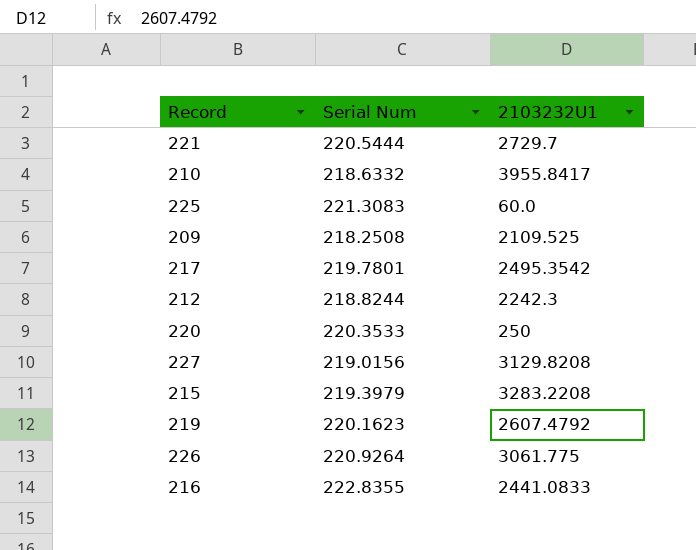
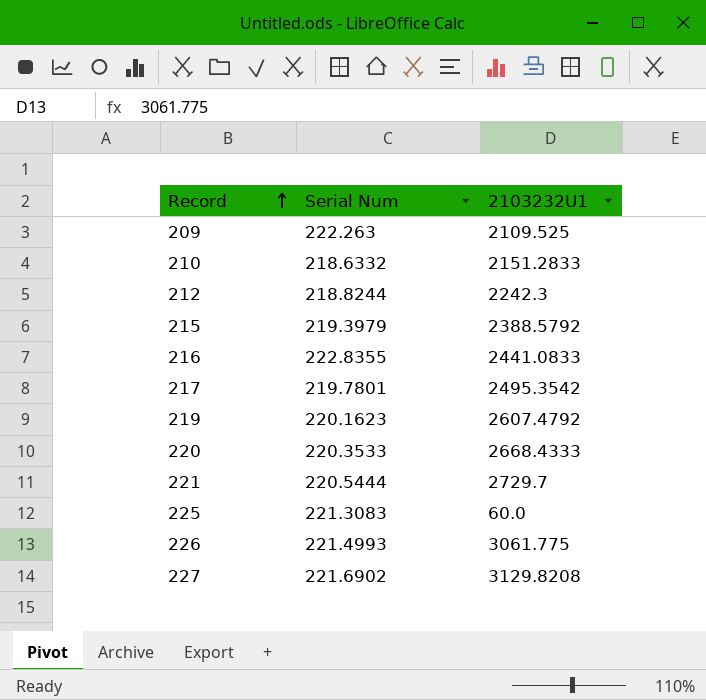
row order: none -> Record ascending
209 | Serial Num: 218.2508 -> 222.263
210 | 2103232U1: 3955.8417 -> 2151.2833
215 | 2103232U1: 3283.2208 -> 2388.5792
220 | 2103232U1: 250 -> 2668.4333
226 | Serial Num: 220.9264 -> 221.4993
227 | Serial Num: 219.0156 -> 221.6902

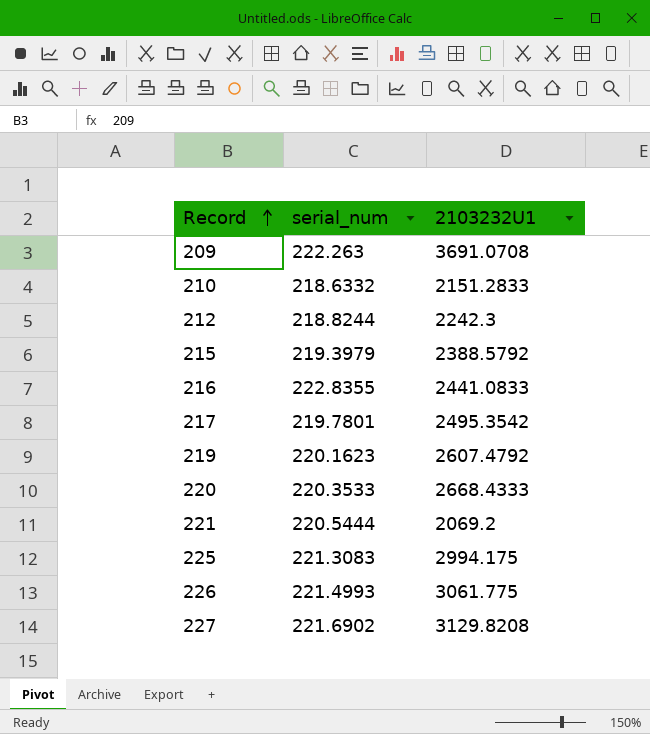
column name: Serial Num -> serial_num
209 | 2103232U1: 2109.525 -> 3691.0708
221 | 2103232U1: 2729.7 -> 2069.2
225 | 2103232U1: 60.0 -> 2994.175

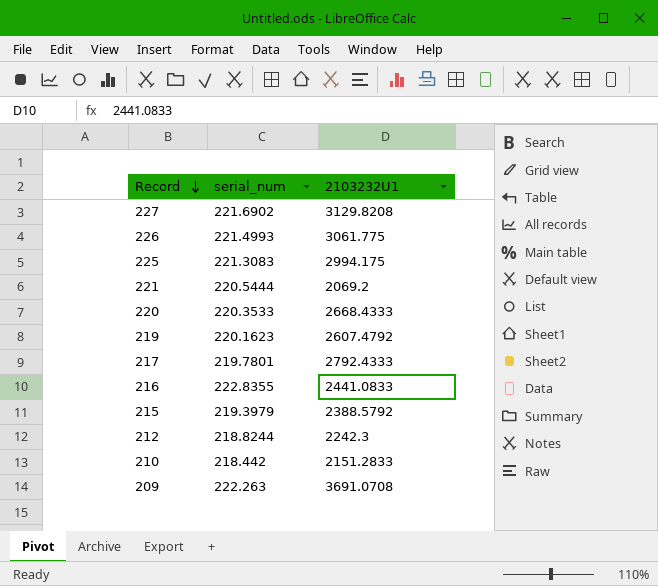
row order: Record ascending -> Record descending
217 | 2103232U1: 2495.3542 -> 2792.4333
210 | serial_num: 218.6332 -> 218.442

